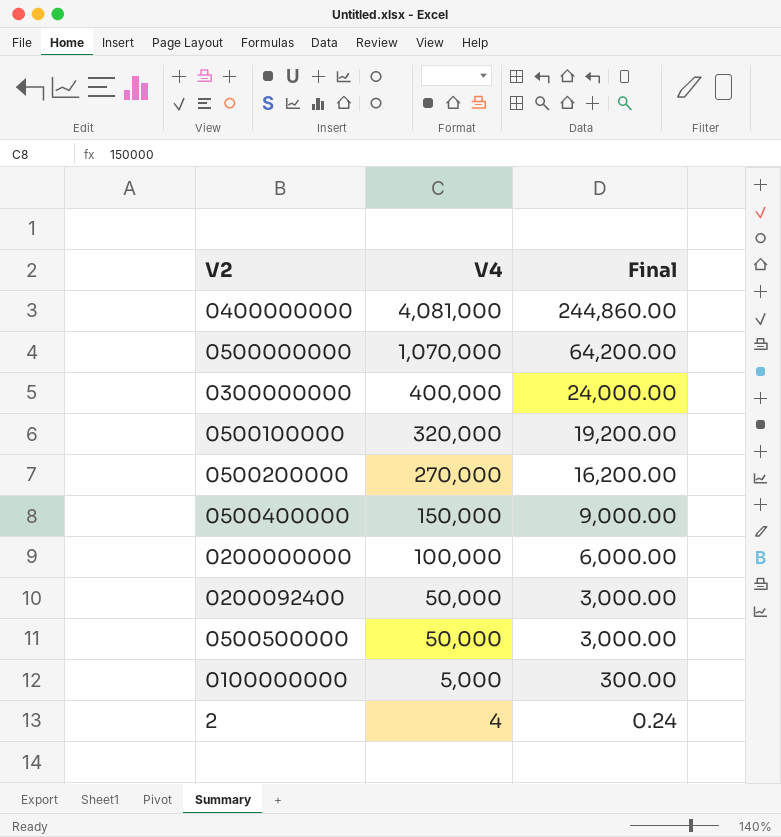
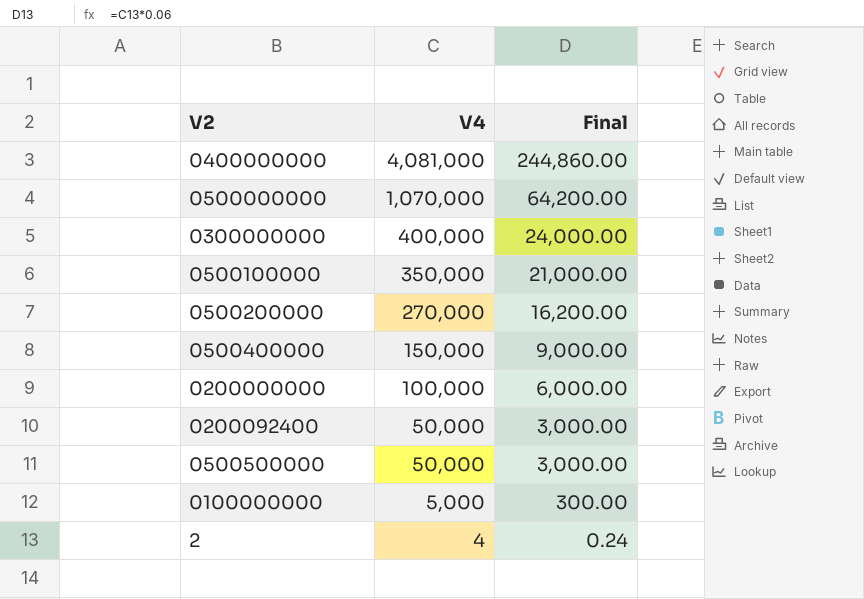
0500100000 | V4: 320,000 -> 350,000
0500100000 | Final: 19,200.00 -> 21,000.00

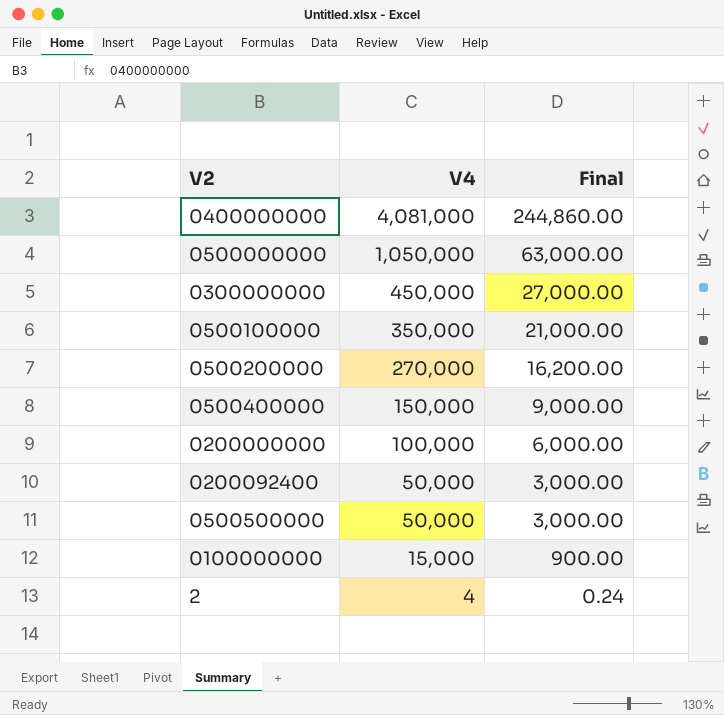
0500000000 | V4: 1,070,000 -> 1,050,000
0500000000 | Final: 64,200.00 -> 63,000.00
0300000000 | V4: 400,000 -> 450,000
0300000000 | Final: 24,000.00 -> 27,000.00
0100000000 | V4: 5,000 -> 15,000
0100000000 | Final: 300.00 -> 900.00

